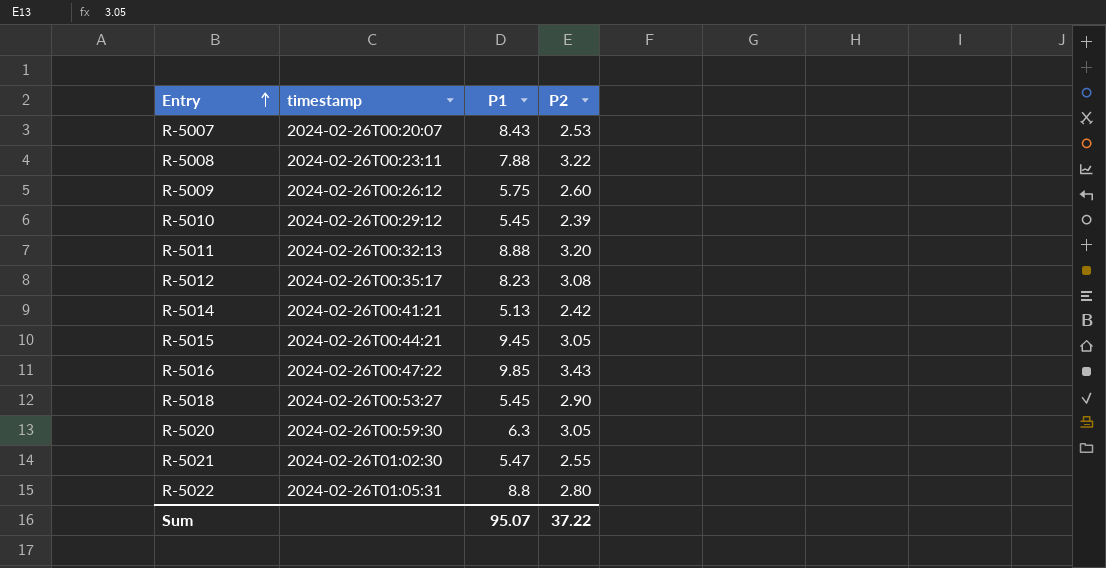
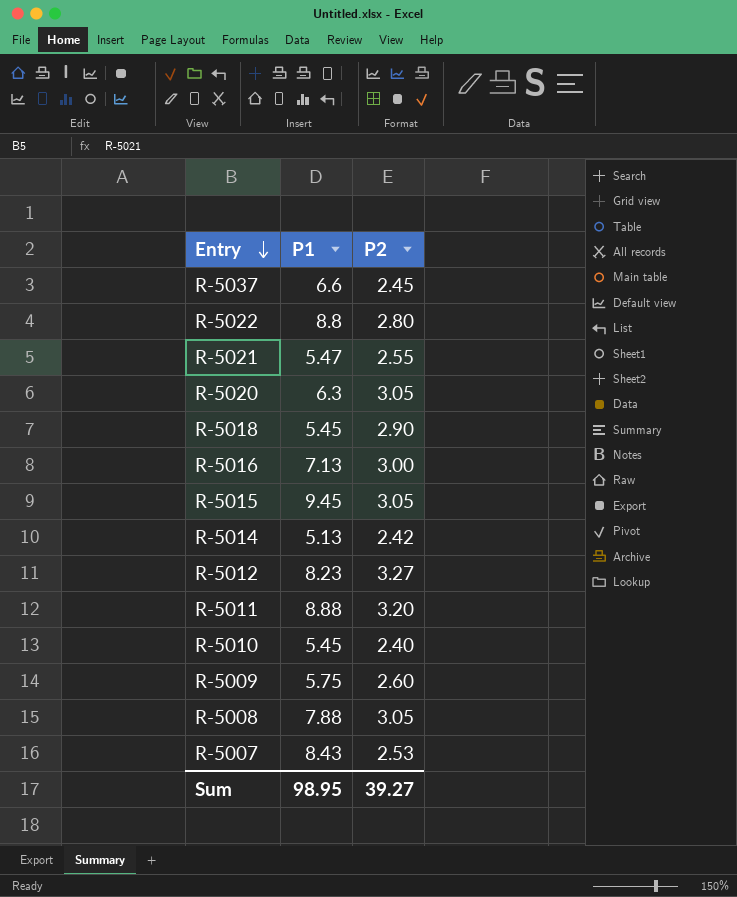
row order: Entry ascending -> Entry descending
column timestamp | position: 2 -> none
row R-5037: none -> 6.6 | 2.45
R-5016 | P1: 9.85 -> 7.13
R-5016 | P2: 3.43 -> 3.00
R-5012 | P2: 3.08 -> 3.27
R-5010 | P2: 2.39 -> 2.40
R-5008 | P2: 3.22 -> 3.05
Sum | P1: 95.07 -> 98.95
Sum | P2: 37.22 -> 39.27

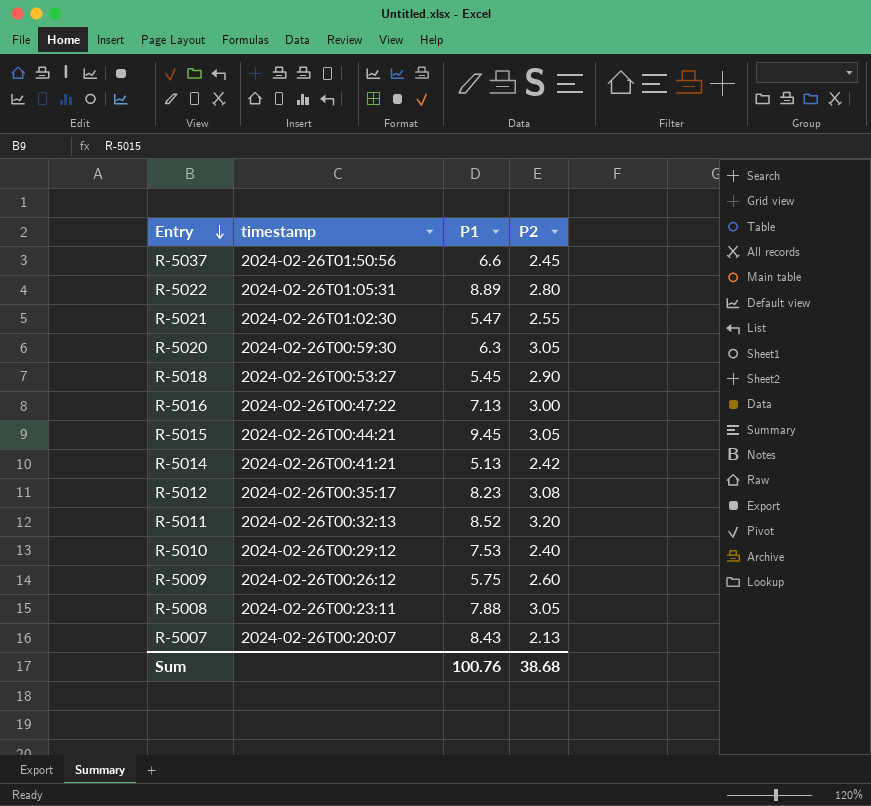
column timestamp | position: none -> 2
R-5022 | P1: 8.8 -> 8.89
R-5012 | P2: 3.27 -> 3.08
R-5011 | P1: 8.88 -> 8.52
R-5010 | P1: 5.45 -> 7.53
R-5007 | P2: 2.53 -> 2.13
Sum | P1: 98.95 -> 100.76
Sum | P2: 39.27 -> 38.68

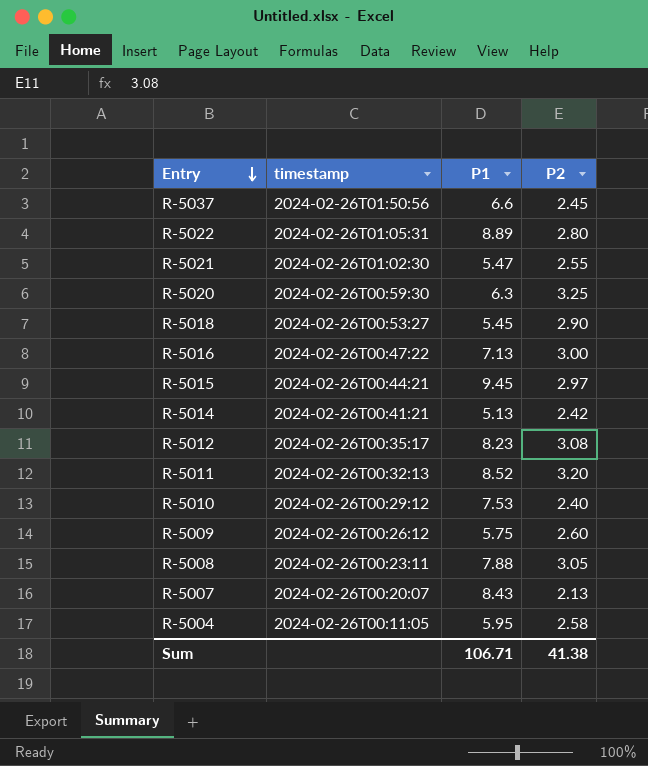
R-5020 | P2: 3.05 -> 3.25
R-5015 | P2: 3.05 -> 2.97
row R-5004: none -> 2024-02-26T00:11:05 | 5.95 | 2.58
Sum | P1: 100.76 -> 106.71
Sum | P2: 38.68 -> 41.38

